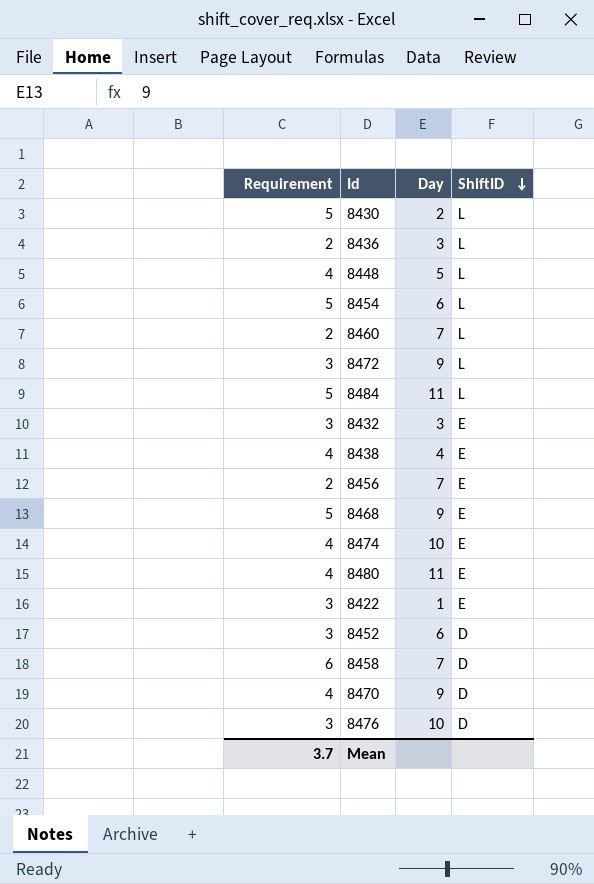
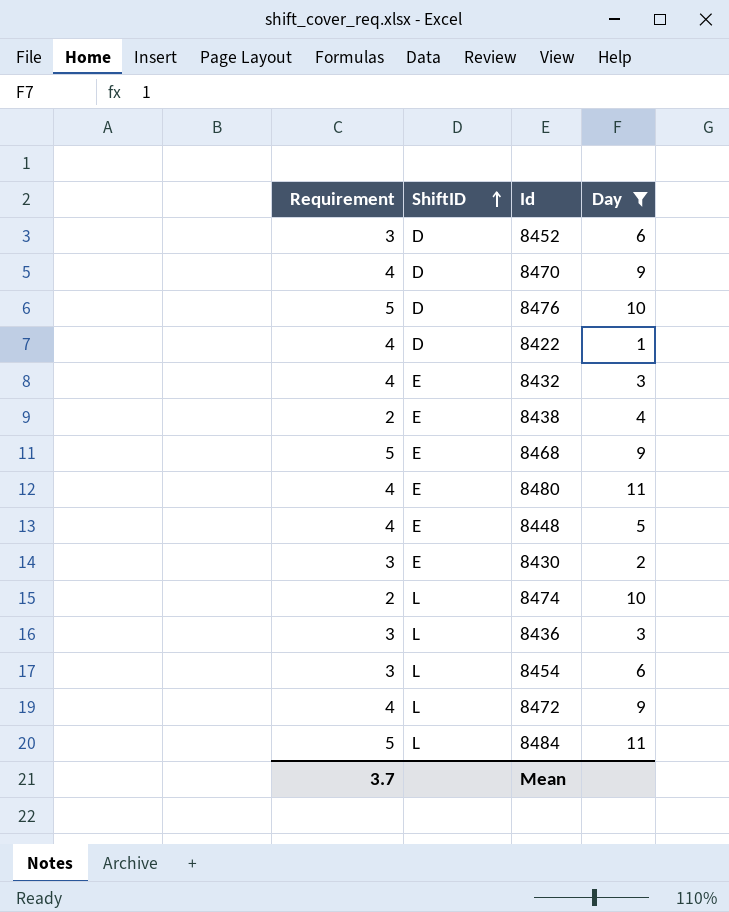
filter: none -> Day != 7
row order: ShiftID descending -> ShiftID ascending
column ShiftID | position: 4 -> 2
8476 | Requirement: 3 -> 5
8422 | Requirement: 3 -> 4
8422 | ShiftID: E -> D
8432 | Requirement: 3 -> 4
8438 | Requirement: 4 -> 2
8448 | ShiftID: L -> E
8430 | Requirement: 5 -> 3
8430 | ShiftID: L -> E
8474 | Requirement: 4 -> 2
8474 | ShiftID: E -> L
8436 | Requirement: 2 -> 3
8454 | Requirement: 5 -> 3
8472 | Requirement: 3 -> 4

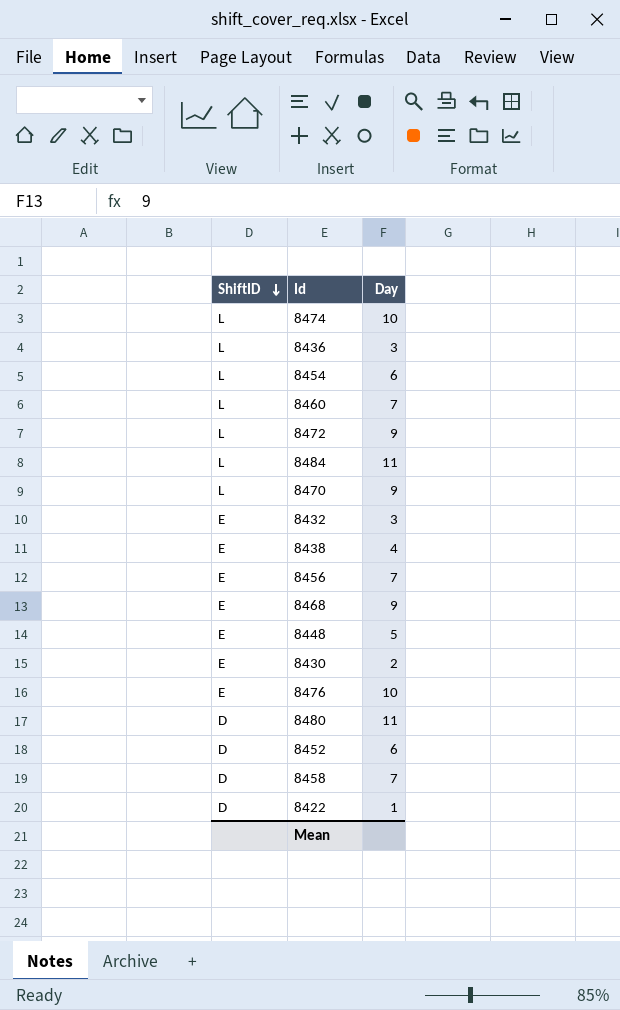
filter: Day != 7 -> none
row order: ShiftID ascending -> ShiftID descending
column Requirement | position: 1 -> none
8470 | ShiftID: D -> L
8476 | ShiftID: D -> E
8480 | ShiftID: E -> D

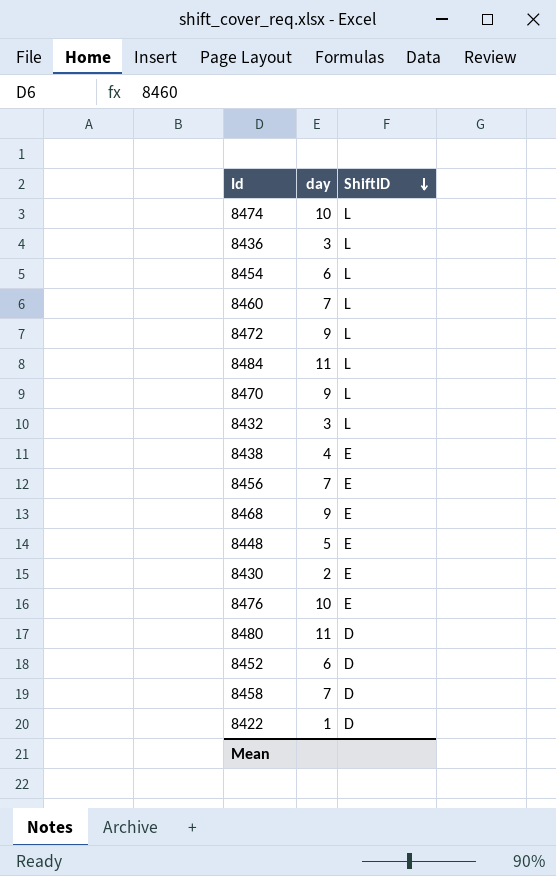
column name: Day -> day
column ShiftID | position: 1 -> 3
8432 | ShiftID: E -> L

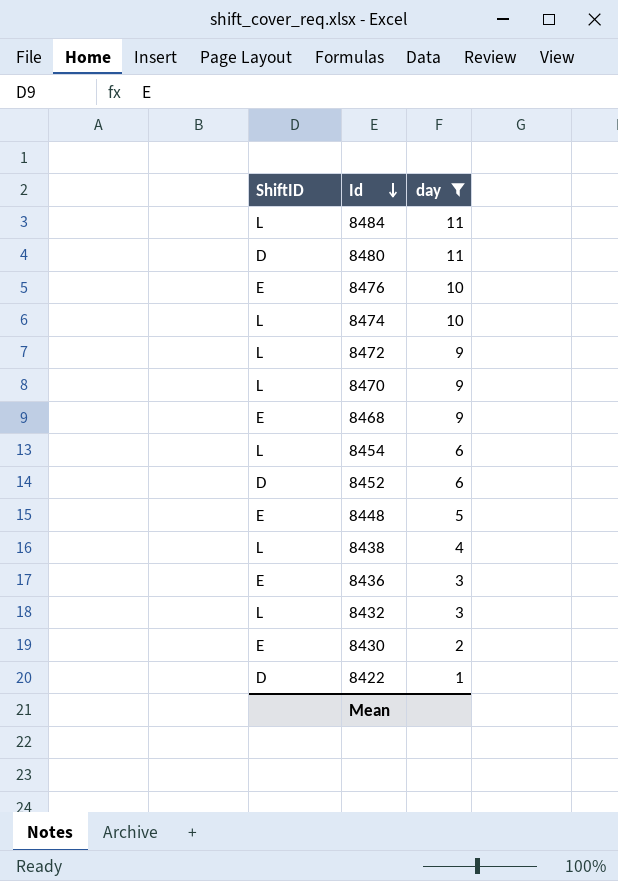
filter: none -> day != 7
row order: ShiftID descending -> Id descending
column ShiftID | position: 3 -> 1
8438 | ShiftID: E -> L
8436 | ShiftID: L -> E

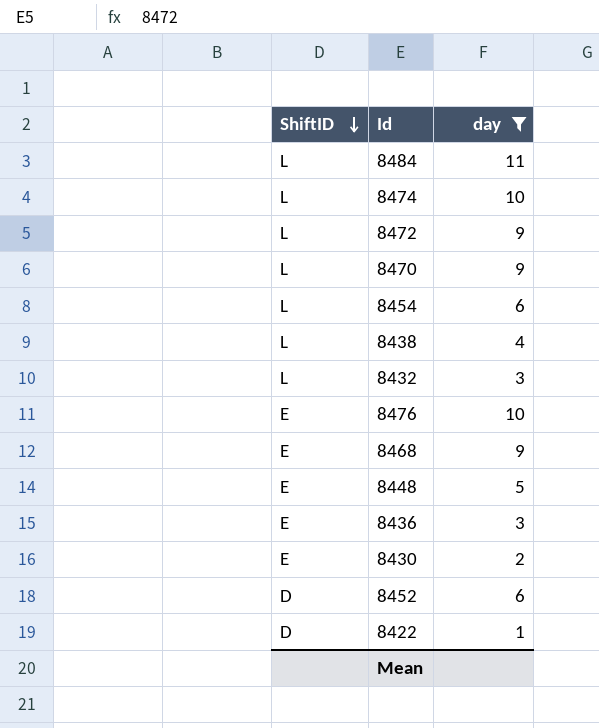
row order: Id descending -> ShiftID descending
row 8480: D | 11 -> none

